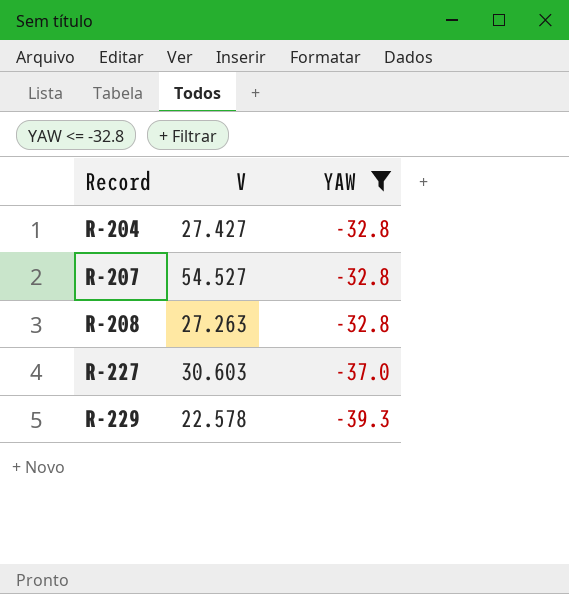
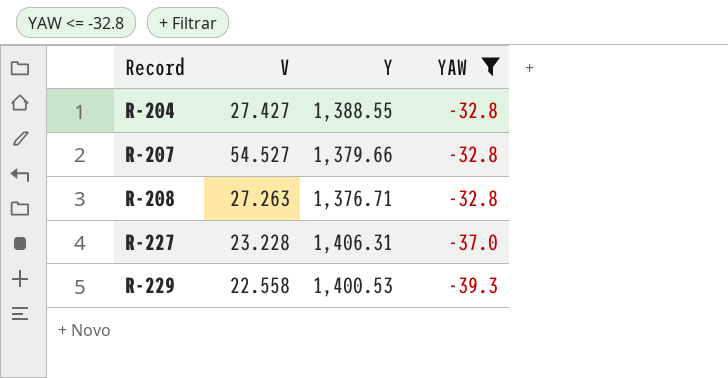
column Y | position: none -> 3
R-227 | V: 30.603 -> 23.228
R-229 | V: 22.578 -> 22.558

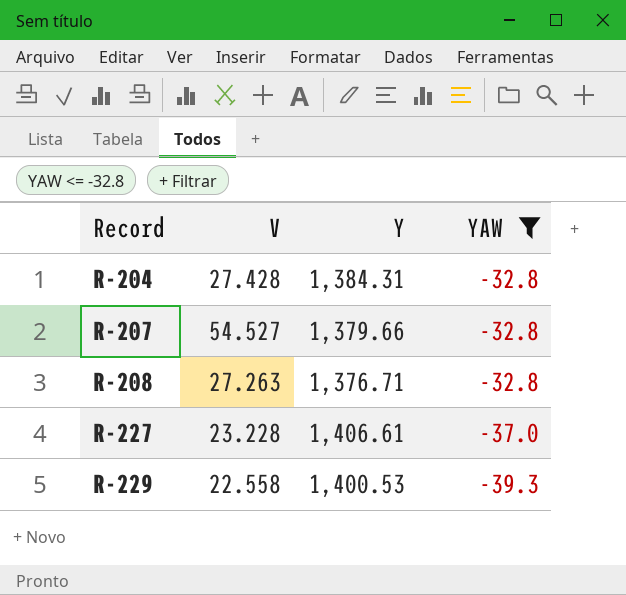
R-204 | V: 27.427 -> 27.428
R-204 | Y: 1,388.55 -> 1,384.31
R-227 | Y: 1,406.31 -> 1,406.61

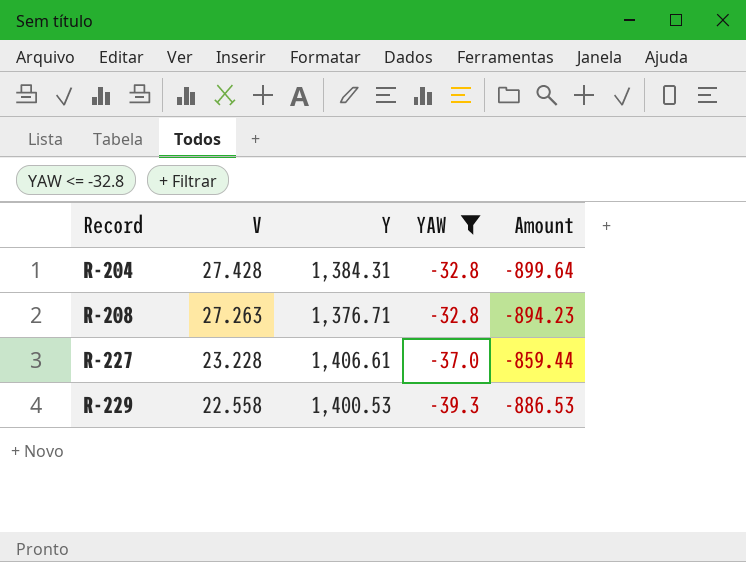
column Amount | formula: none -> [V] * [YAW]
row R-207: 54.527 | 1,379.66 | -32.8 -> none

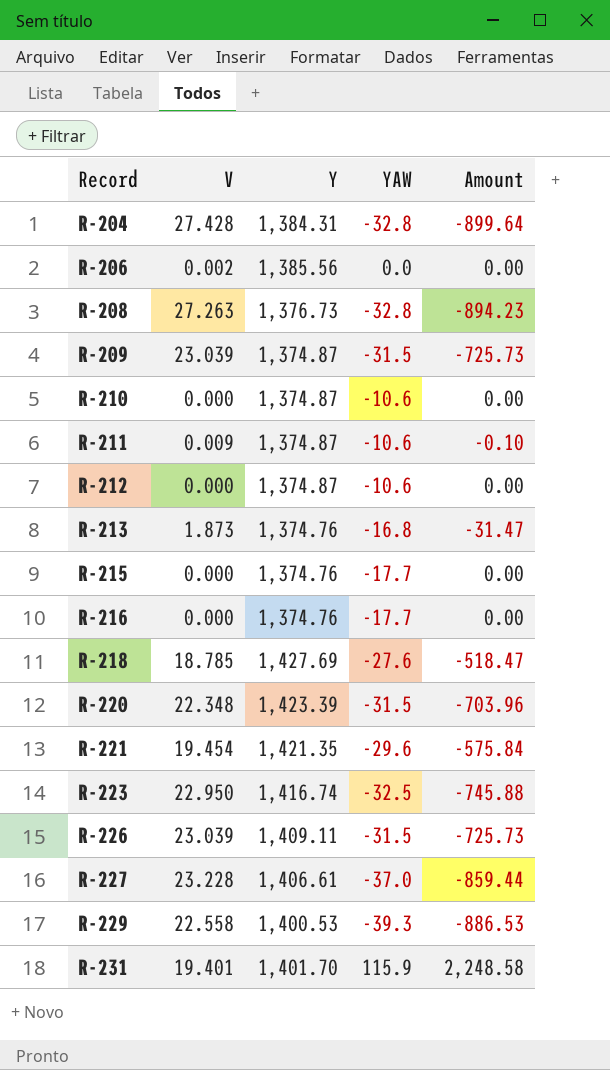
filter: YAW <= -32.8 -> none
R-208 | Y: 1,376.71 -> 1,376.73

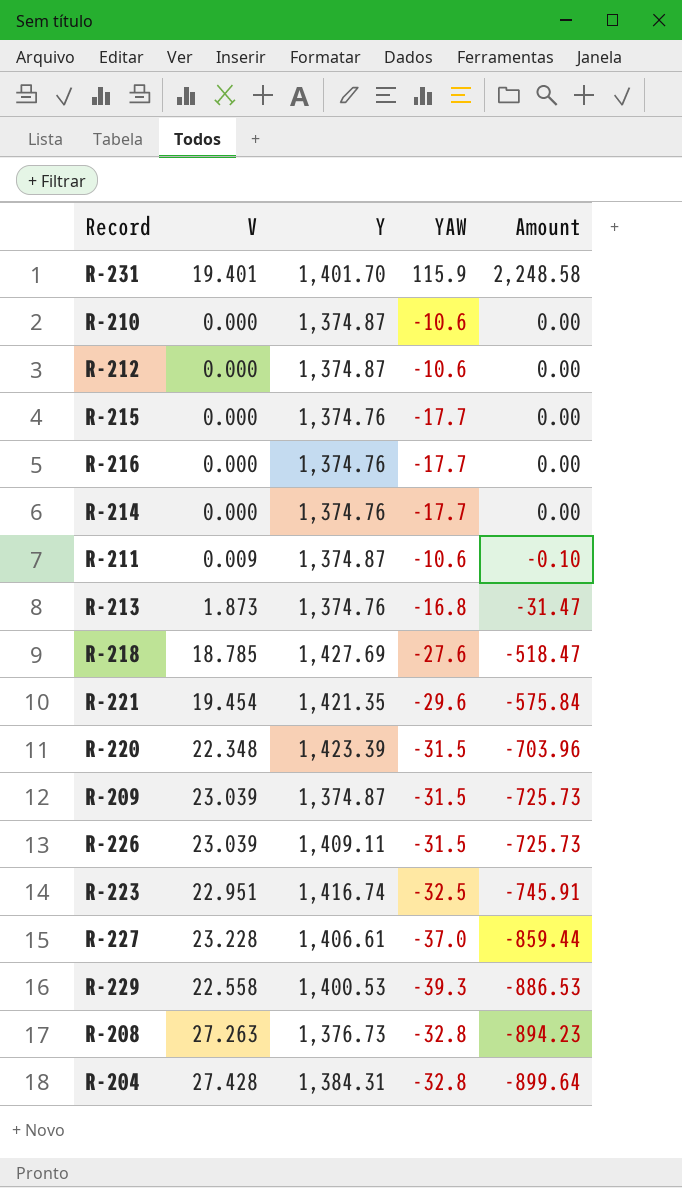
row order: Record ascending -> Amount descending
row R-206: 0.002 | 1,385.56 | 0.0 | 0.00 -> none
row R-214: none -> 0.000 | 1,374.76 | -17.7 | 0.00
R-223 | V: 22.950 -> 22.951
R-223 | Amount: -745.88 -> -745.91

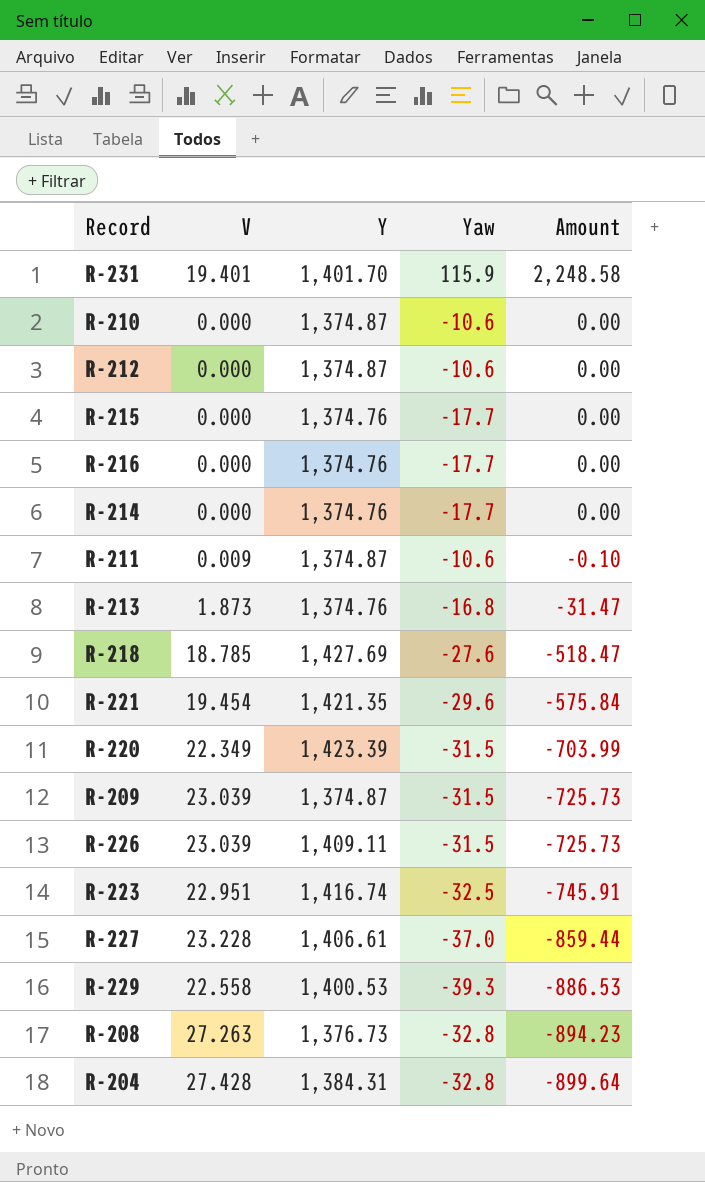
column name: YAW -> Yaw
R-220 | V: 22.348 -> 22.349
R-220 | Amount: -703.96 -> -703.99

